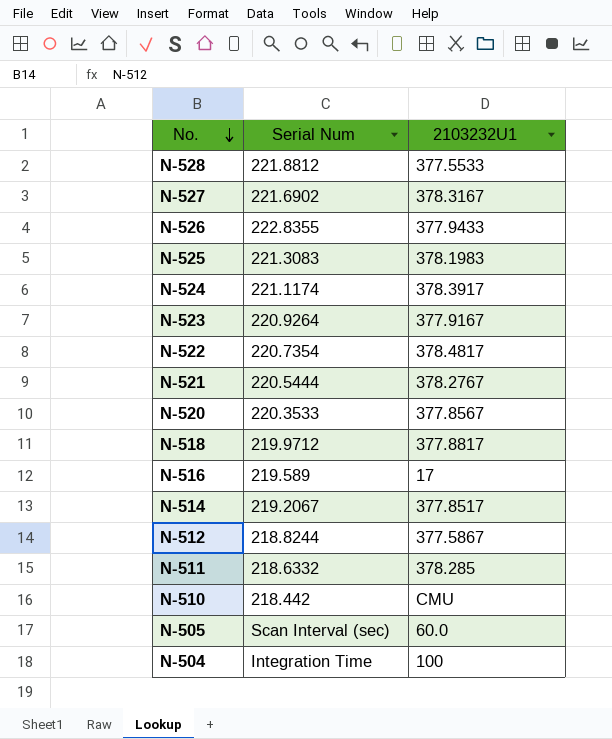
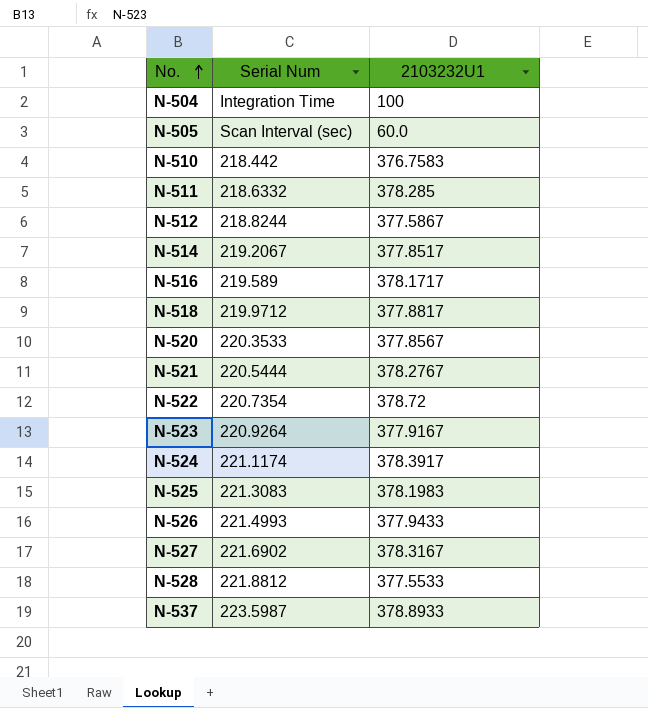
row order: No. descending -> No. ascending
N-510 | 2103232U1: CMU -> 376.7583
N-516 | 2103232U1: 17 -> 378.1717
N-522 | 2103232U1: 378.4817 -> 378.72
N-526 | Serial Num: 222.8355 -> 221.4993
row N-537: none -> 223.5987 | 378.8933

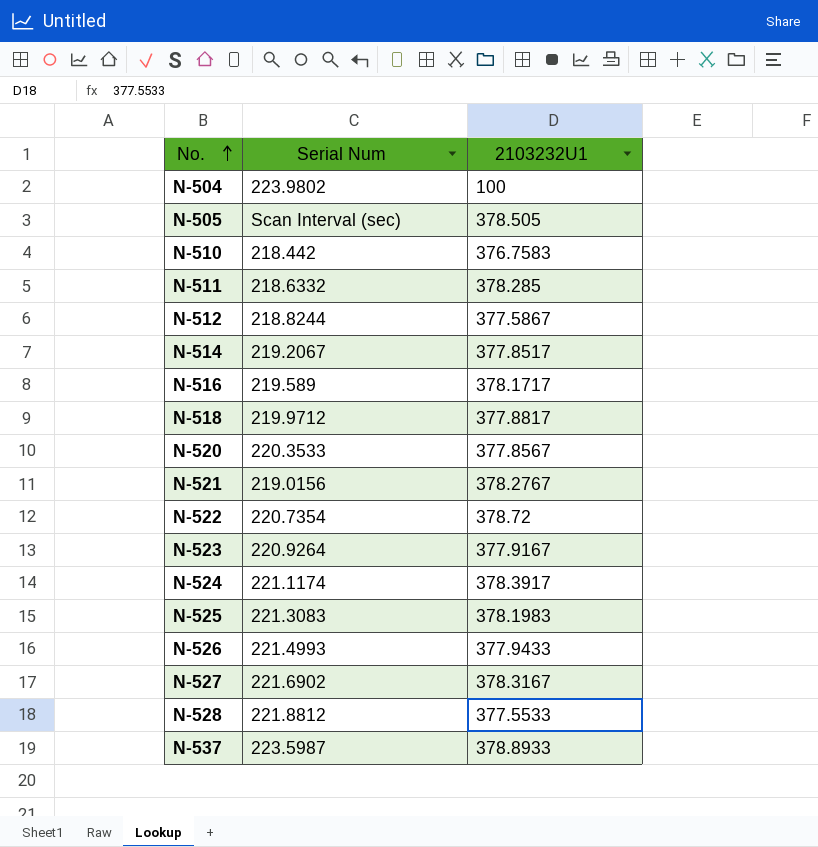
N-504 | Serial Num: Integration Time -> 223.9802
N-505 | 2103232U1: 60.0 -> 378.505
N-521 | Serial Num: 220.5444 -> 219.0156

